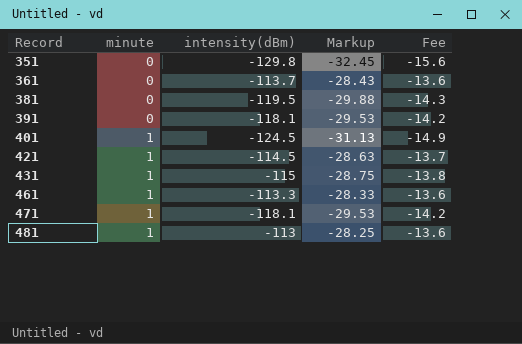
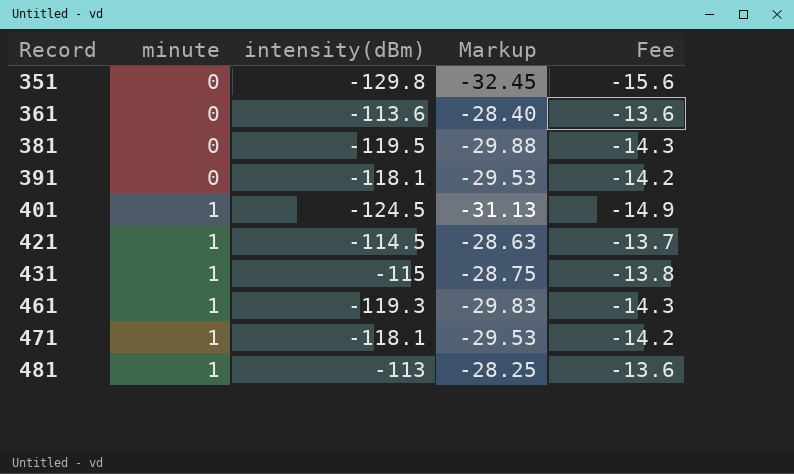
361 | intensity(dBm): -113.7 -> -113.6
361 | Markup: -28.43 -> -28.40
461 | intensity(dBm): -113.3 -> -119.3
461 | Markup: -28.33 -> -29.83
461 | Fee: -13.6 -> -14.3

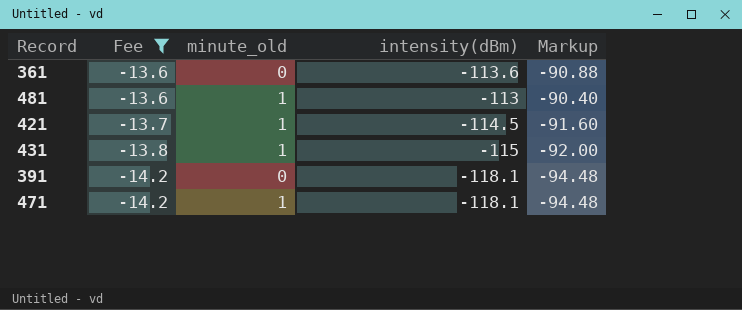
filter: none -> Fee >= -14.2
row order: Record ascending -> Fee descending
column Fee | position: 5 -> 2
column name: minute -> minute_old
column Markup | formula: [intensity(dBm)] * 0.25 -> [intensity(dBm)] * 0.8

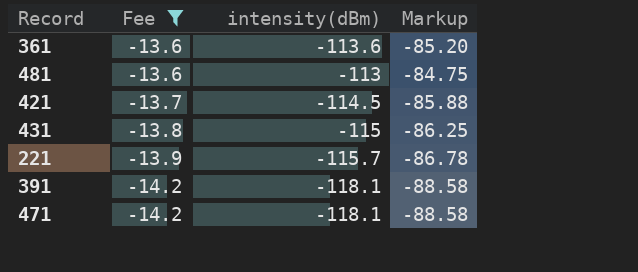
column minute_old | position: 3 -> none
column Markup | formula: [intensity(dBm)] * 0.8 -> [intensity(dBm)] * 0.75
row 221: none -> -13.9 | -115.7 | -86.78

